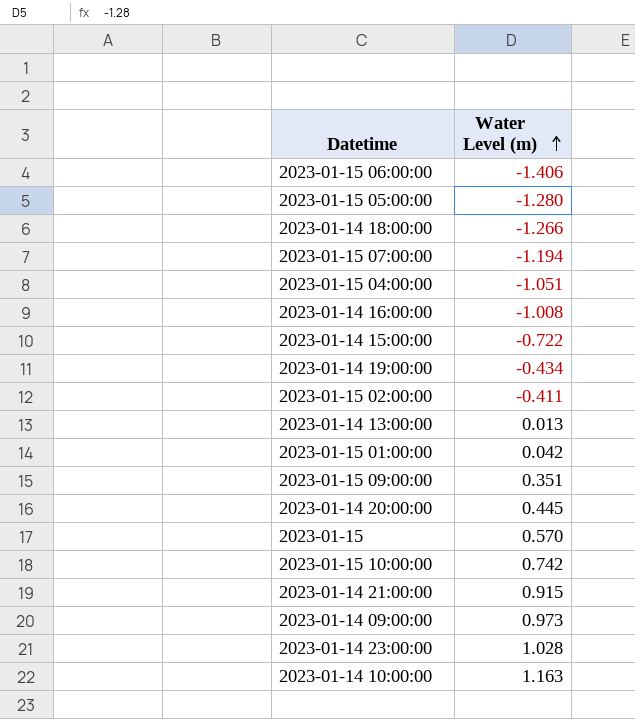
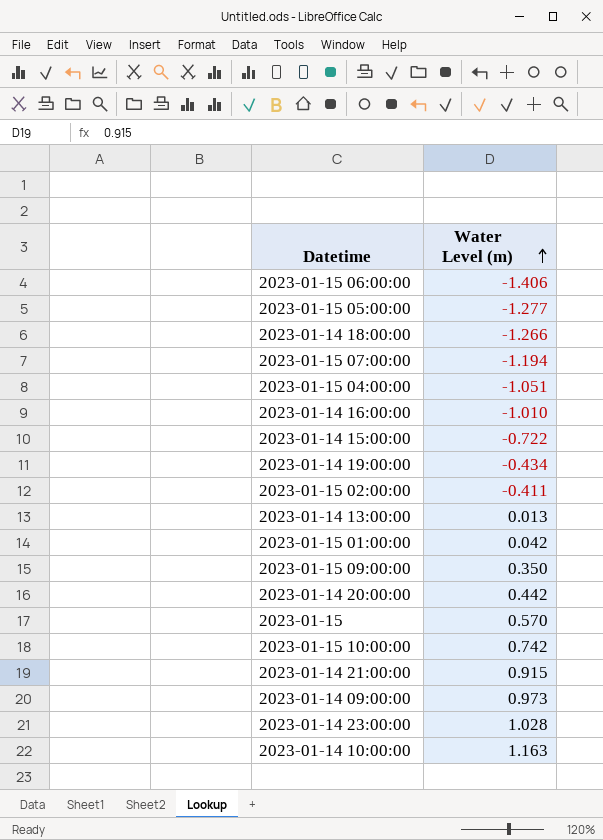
2023-01-15 05:00:00 | Water Level (m): -1.280 -> -1.277
2023-01-14 16:00:00 | Water Level (m): -1.008 -> -1.010
2023-01-15 09:00:00 | Water Level (m): 0.351 -> 0.350
2023-01-14 20:00:00 | Water Level (m): 0.445 -> 0.442

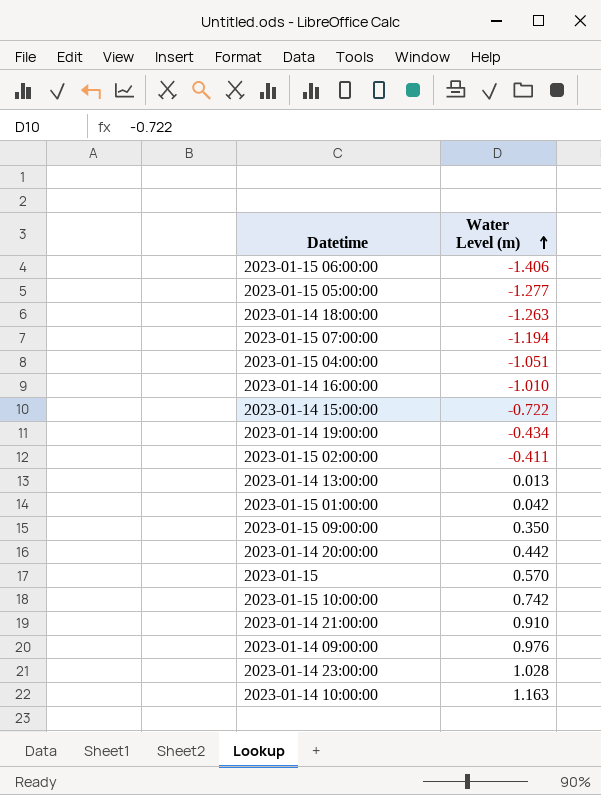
2023-01-14 18:00:00 | Water Level (m): -1.266 -> -1.263
2023-01-14 21:00:00 | Water Level (m): 0.915 -> 0.910
2023-01-14 09:00:00 | Water Level (m): 0.973 -> 0.976

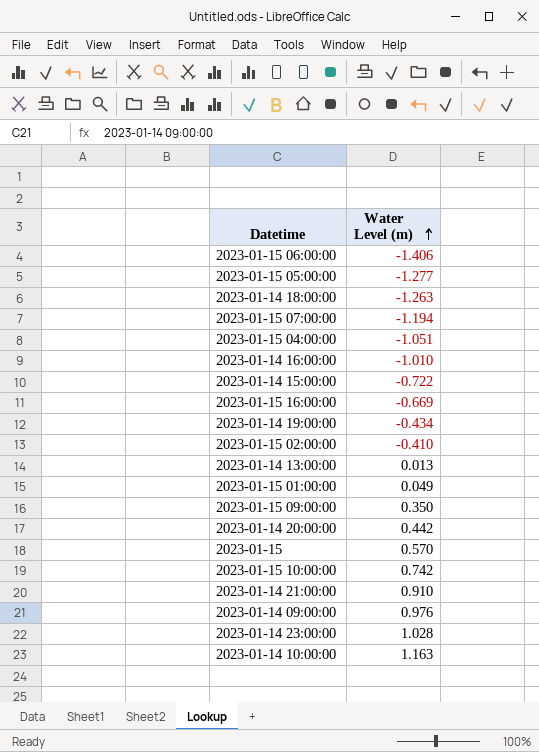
row 2023-01-15 16:00:00: none -> -0.669
2023-01-15 02:00:00 | Water Level (m): -0.411 -> -0.410
2023-01-15 01:00:00 | Water Level (m): 0.042 -> 0.049

